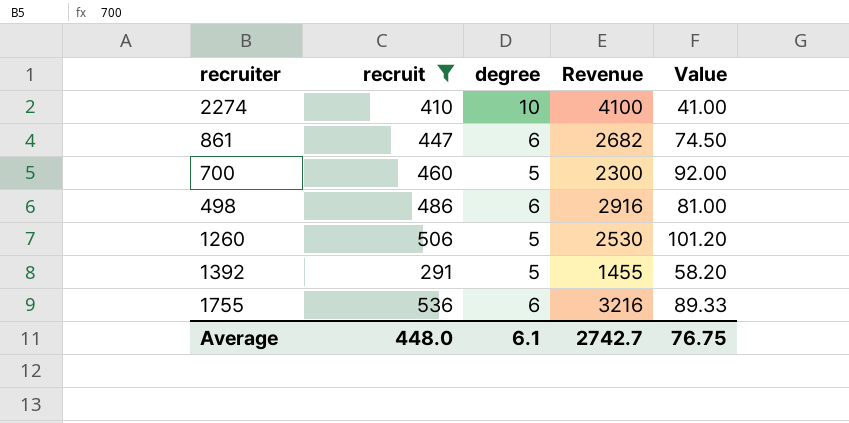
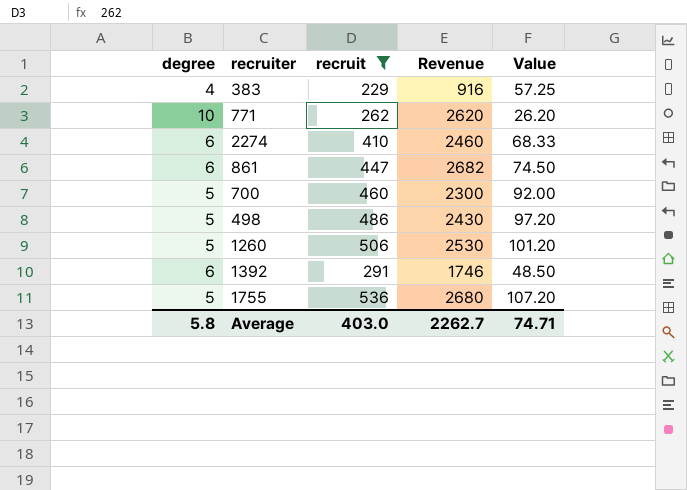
column degree | position: 3 -> 1
row 383: none -> 4 | 229 | 916 | 57.25
row 771: none -> 10 | 262 | 2620 | 26.20
2274 | degree: 10 -> 6
2274 | Revenue: 4100 -> 2460
2274 | Value: 41.00 -> 68.33
498 | degree: 6 -> 5
498 | Revenue: 2916 -> 2430
498 | Value: 81.00 -> 97.20
1392 | degree: 5 -> 6
1392 | Revenue: 1455 -> 1746
1392 | Value: 58.20 -> 48.50
1755 | degree: 6 -> 5
1755 | Revenue: 3216 -> 2680
1755 | Value: 89.33 -> 107.20
Average | degree: 6.1 -> 5.8
Average | recruit: 448.0 -> 403.0
Average | Revenue: 2742.7 -> 2262.7
Average | Value: 76.75 -> 74.71

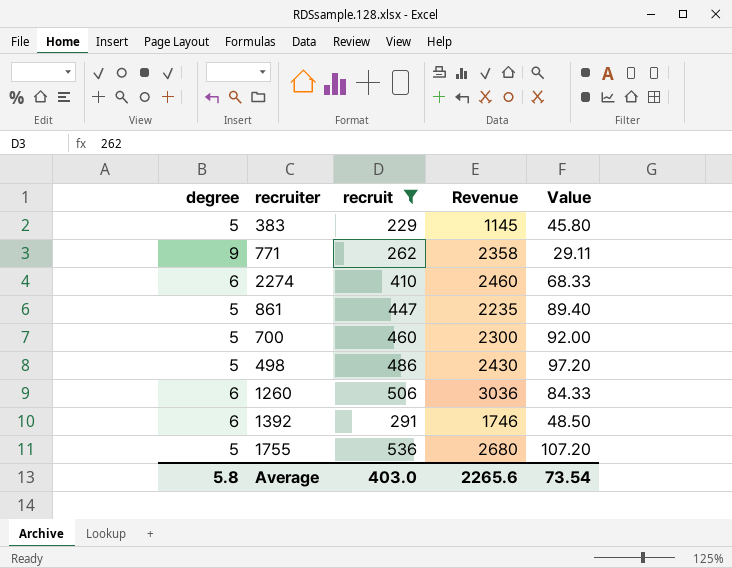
383 | degree: 4 -> 5
383 | Revenue: 916 -> 1145
383 | Value: 57.25 -> 45.80
771 | degree: 10 -> 9
771 | Revenue: 2620 -> 2358
771 | Value: 26.20 -> 29.11
861 | degree: 6 -> 5
861 | Revenue: 2682 -> 2235
861 | Value: 74.50 -> 89.40
1260 | degree: 5 -> 6
1260 | Revenue: 2530 -> 3036
1260 | Value: 101.20 -> 84.33
Average | Revenue: 2262.7 -> 2265.6
Average | Value: 74.71 -> 73.54

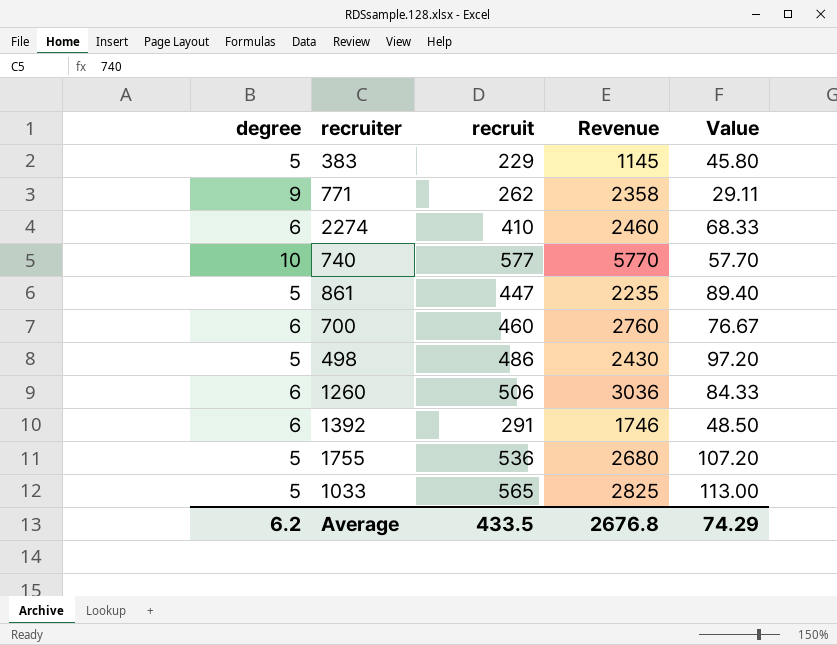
filter: recruit <= 536 -> none
700 | degree: 5 -> 6
700 | Revenue: 2300 -> 2760
700 | Value: 92.00 -> 76.67
Average | degree: 5.8 -> 6.2
Average | recruit: 403.0 -> 433.5
Average | Revenue: 2265.6 -> 2676.8
Average | Value: 73.54 -> 74.29

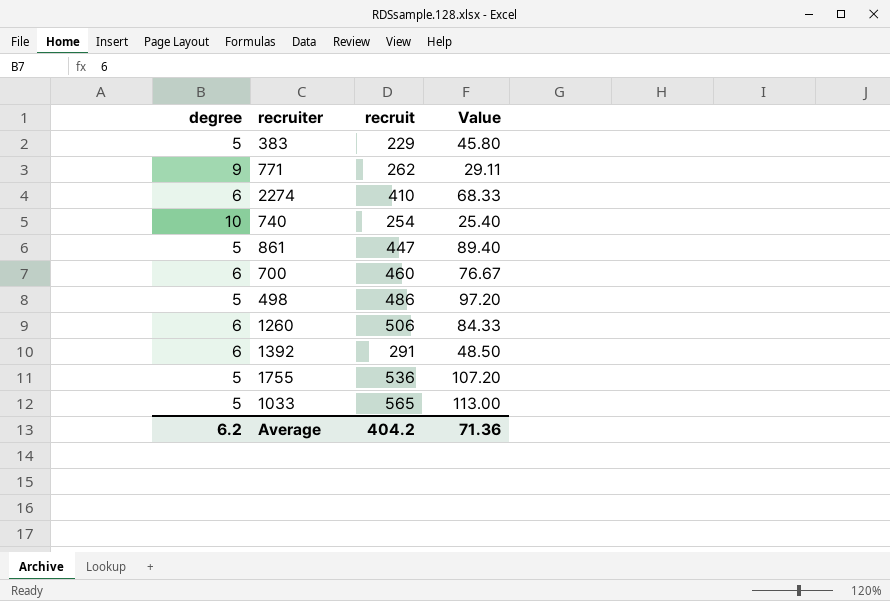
column Revenue | formula: [degree] * [recruit] -> none
740 | recruit: 577 -> 254
740 | Value: 57.70 -> 25.40
Average | recruit: 433.5 -> 404.2
Average | Value: 74.29 -> 71.36

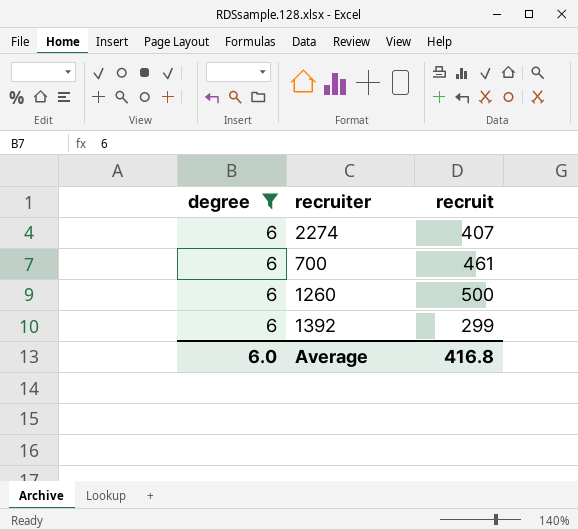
filter: none -> degree = 6
column Value | formula: [recruit] / [degree] -> none
2274 | recruit: 410 -> 407
700 | recruit: 460 -> 461
1260 | recruit: 506 -> 500
1392 | recruit: 291 -> 299
Average | degree: 6.2 -> 6.0
Average | recruit: 404.2 -> 416.8

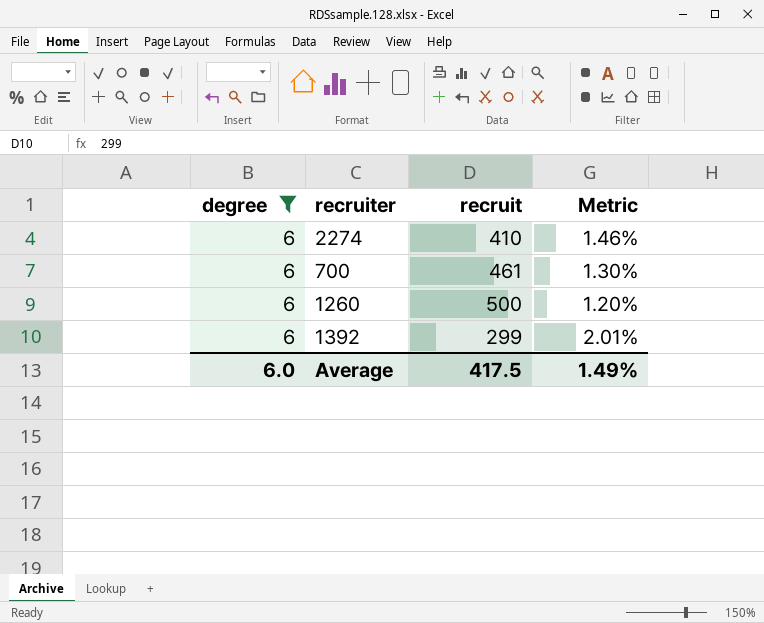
column Metric | formula: none -> [degree] / [recruit]
2274 | recruit: 407 -> 410
Average | recruit: 416.8 -> 417.5

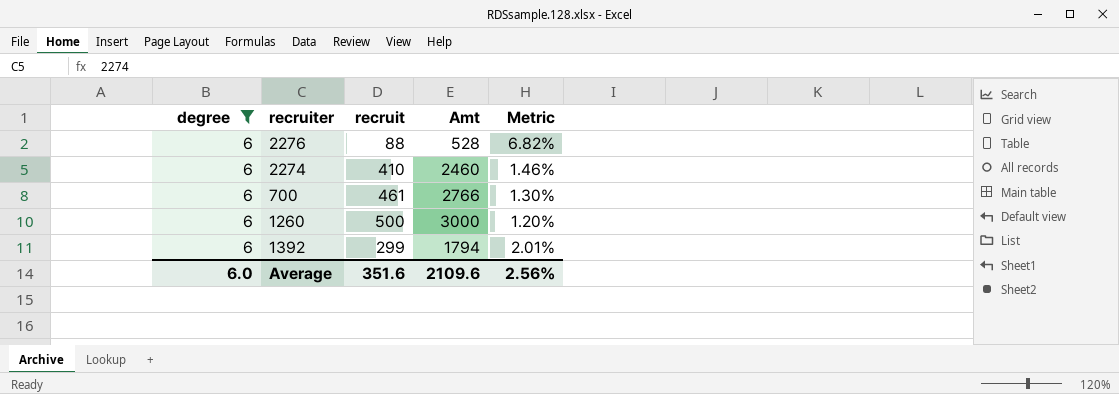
column Amt | formula: none -> [degree] * [recruit]
row 2276: none -> 6 | 88 | 528 | 6.82%
Average | recruit: 417.5 -> 351.6
Average | Metric: 1.49% -> 2.56%

